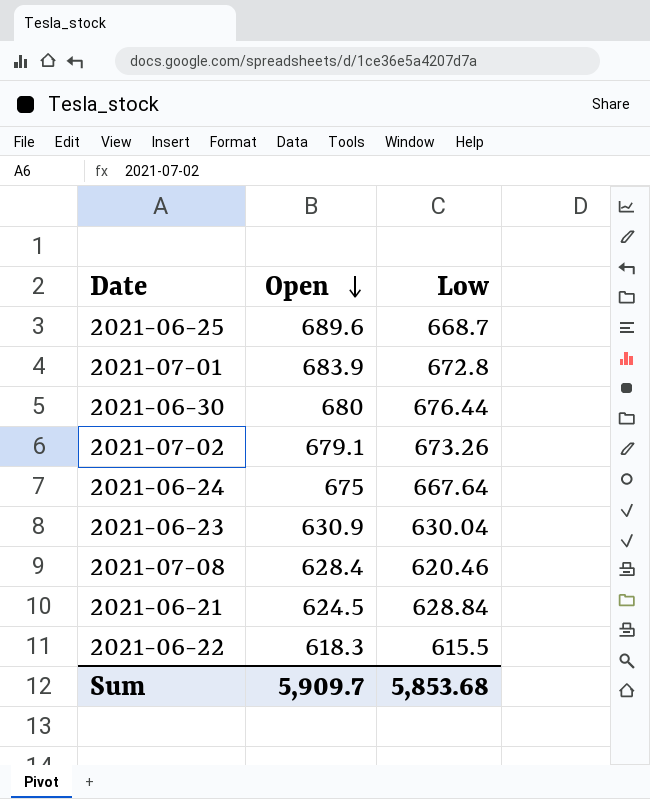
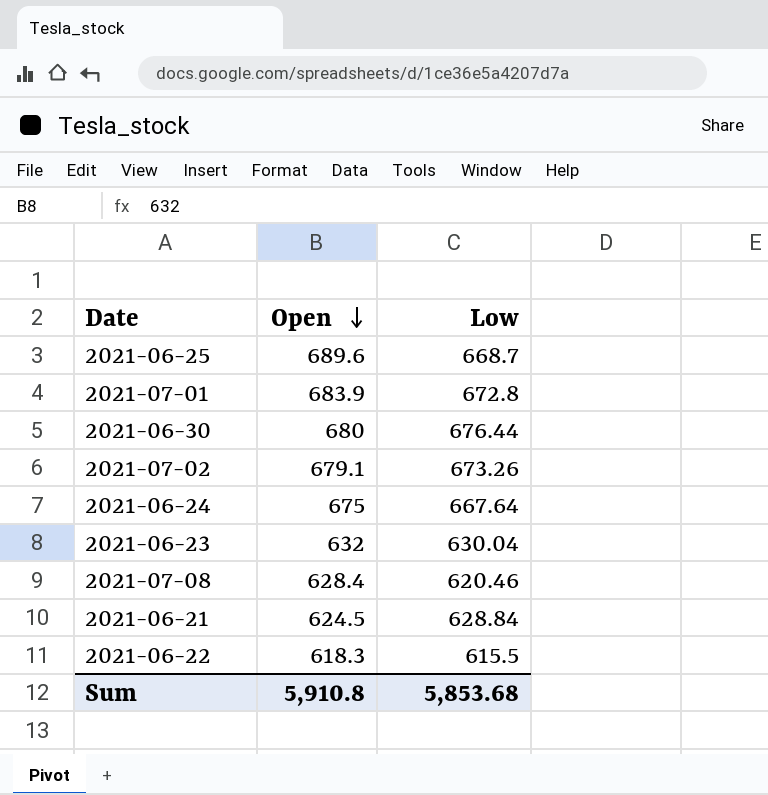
2021-06-23 | Open: 630.9 -> 632
Sum | Open: 5,909.7 -> 5,910.8

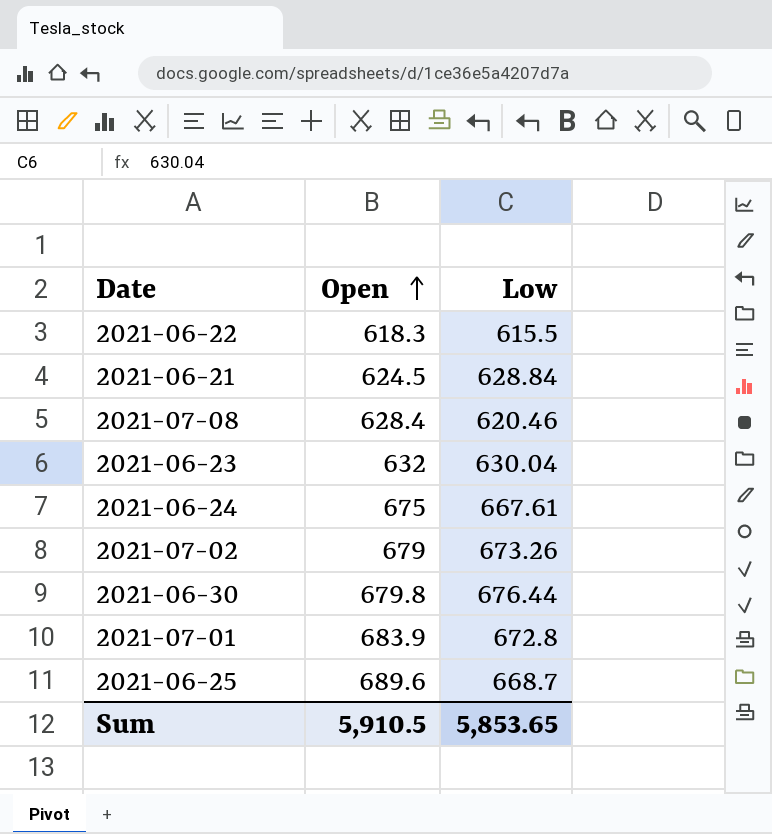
row order: Open descending -> Open ascending
2021-06-24 | Low: 667.64 -> 667.61
2021-07-02 | Open: 679.1 -> 679
2021-06-30 | Open: 680 -> 679.8
Sum | Open: 5,910.8 -> 5,910.5
Sum | Low: 5,853.68 -> 5,853.65

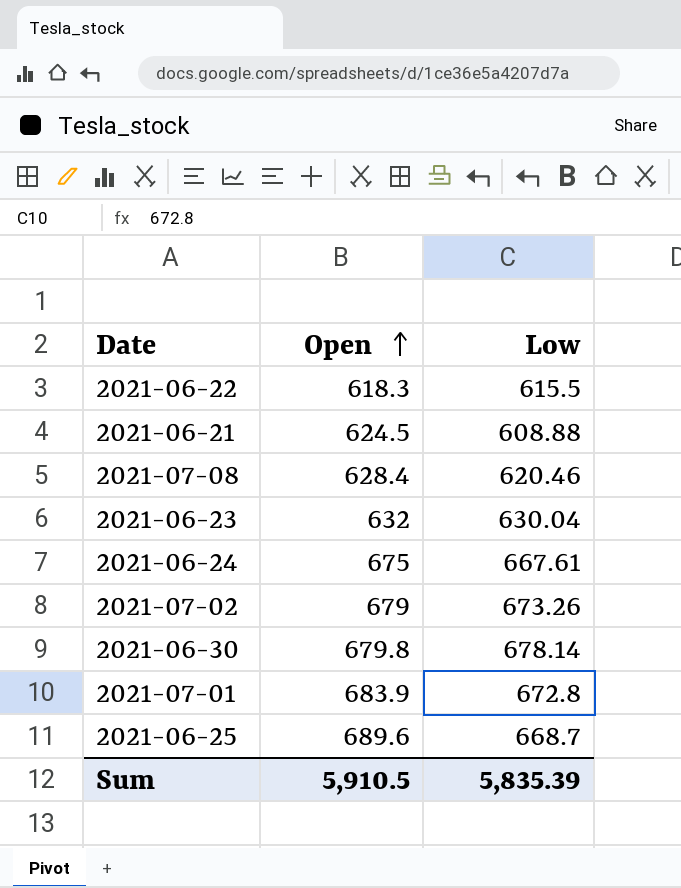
2021-06-21 | Low: 628.84 -> 608.88
2021-06-30 | Low: 676.44 -> 678.14
Sum | Low: 5,853.65 -> 5,835.39

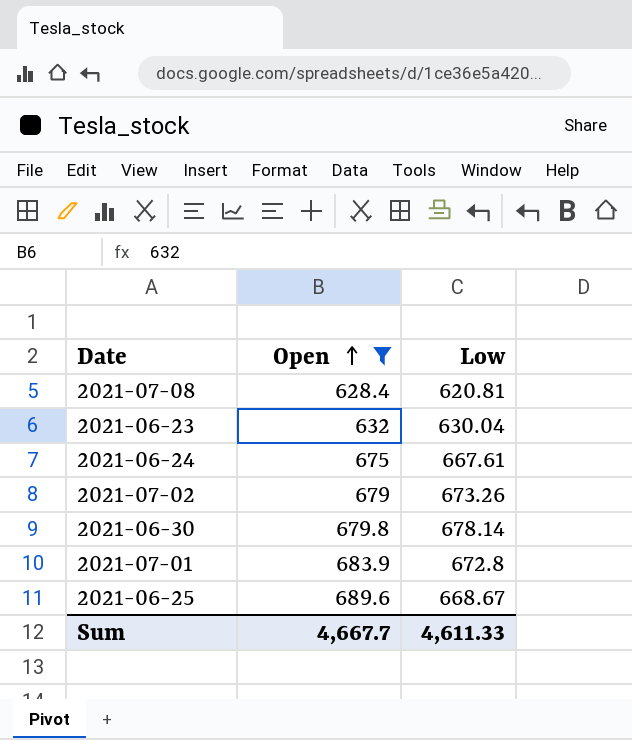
filter: none -> Open >= 628.4
2021-07-08 | Low: 620.46 -> 620.81
2021-06-25 | Low: 668.7 -> 668.67
Sum | Open: 5,910.5 -> 4,667.7
Sum | Low: 5,835.39 -> 4,611.33

